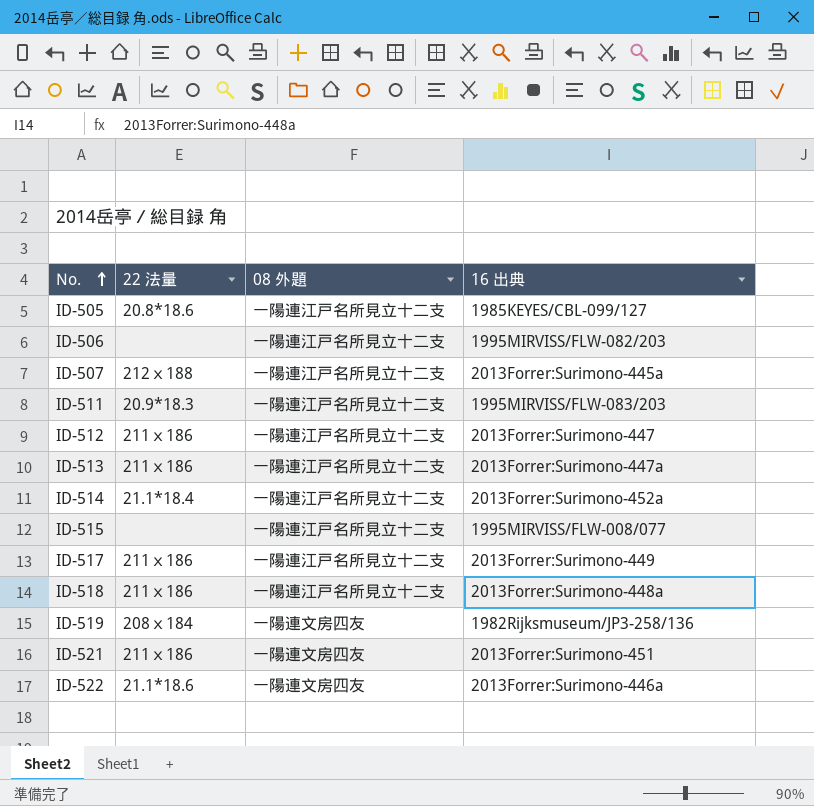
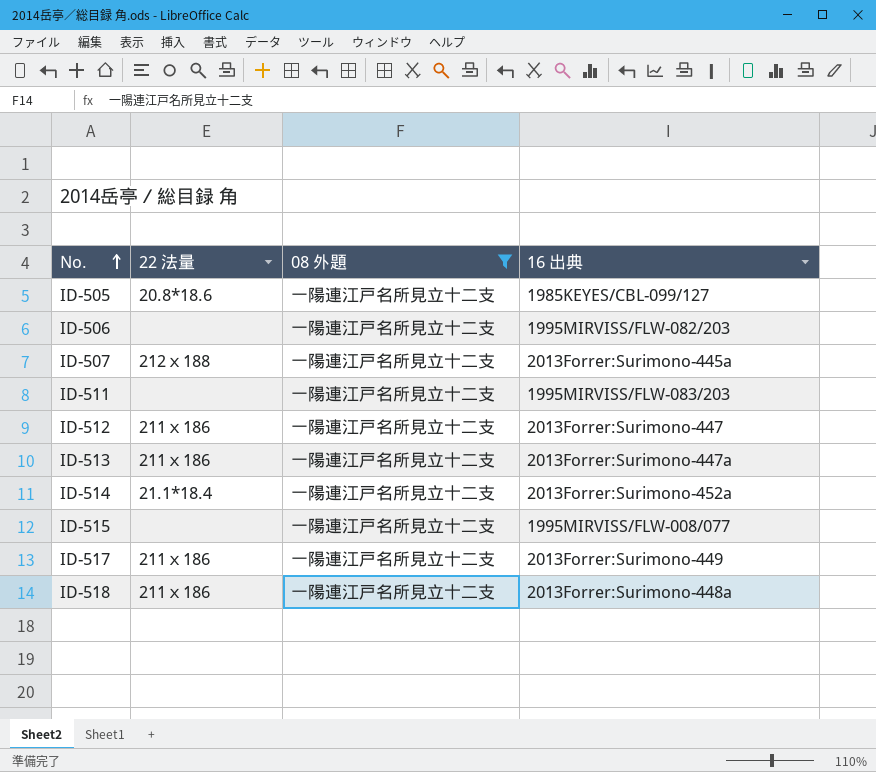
filter: none -> 08 外題 = 一陽連江戸名所見立十二支
ID-511 | 22 法量: 20.9*18.3 -> none

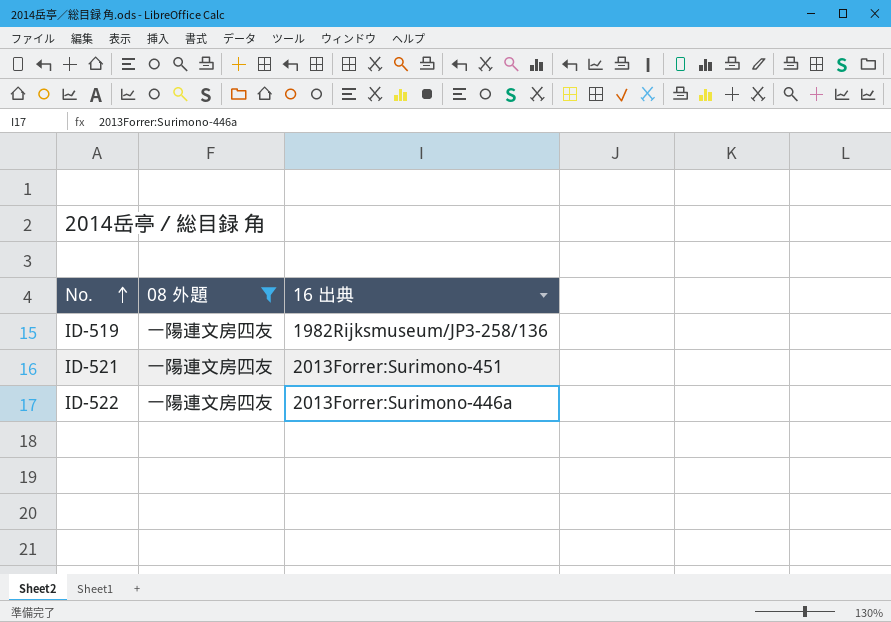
filter: 08 外題 = 一陽連江戸名所見立十二支 -> 08 外題 = 一陽連文房四友
column 22 法量 | position: 2 -> none

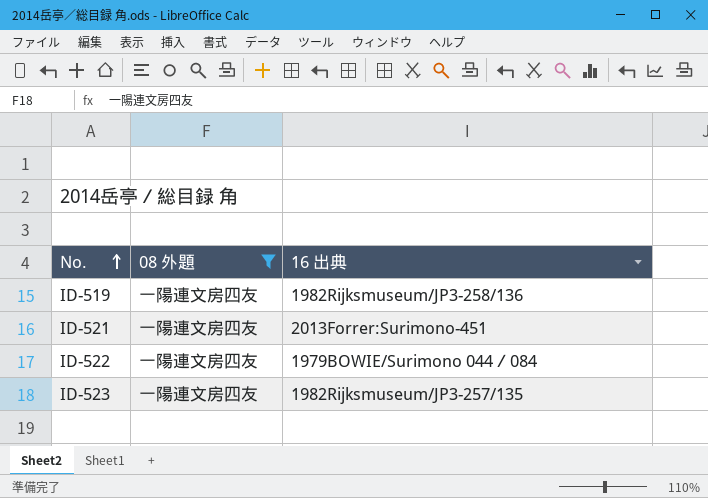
ID-522 | 16 出典: 2013Forrer:Surimono-446a -> 1979BOWIE/Surimono 044／084
row ID-523: none -> 一陽連文房四友 | 1982Rijksmuseum/JP3-257/135

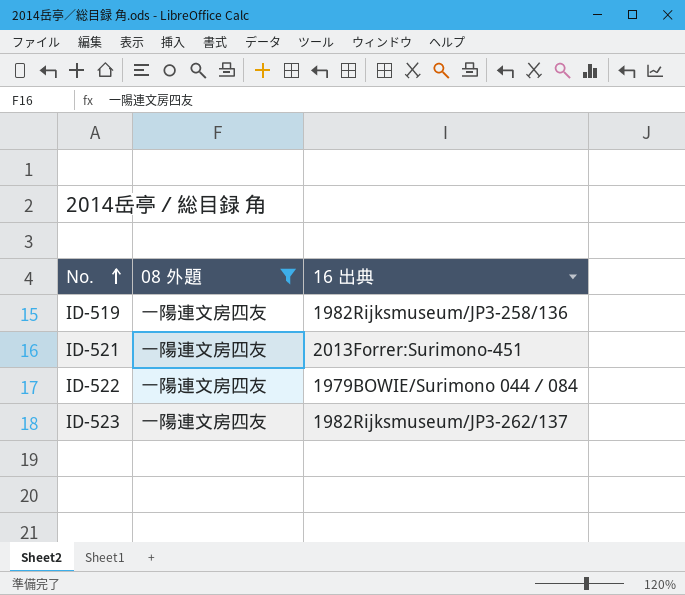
ID-523 | 16 出典: 1982Rijksmuseum/JP3-257/135 -> 1982Rijksmuseum/JP3-262/137

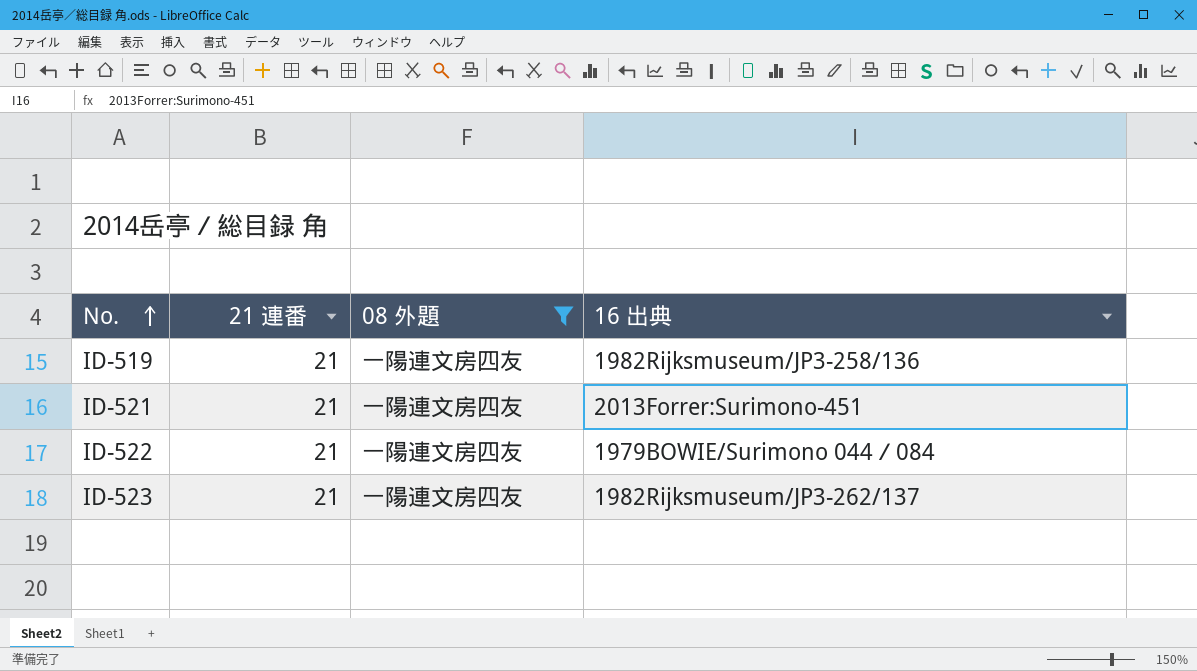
column 21 連番 | position: none -> 2

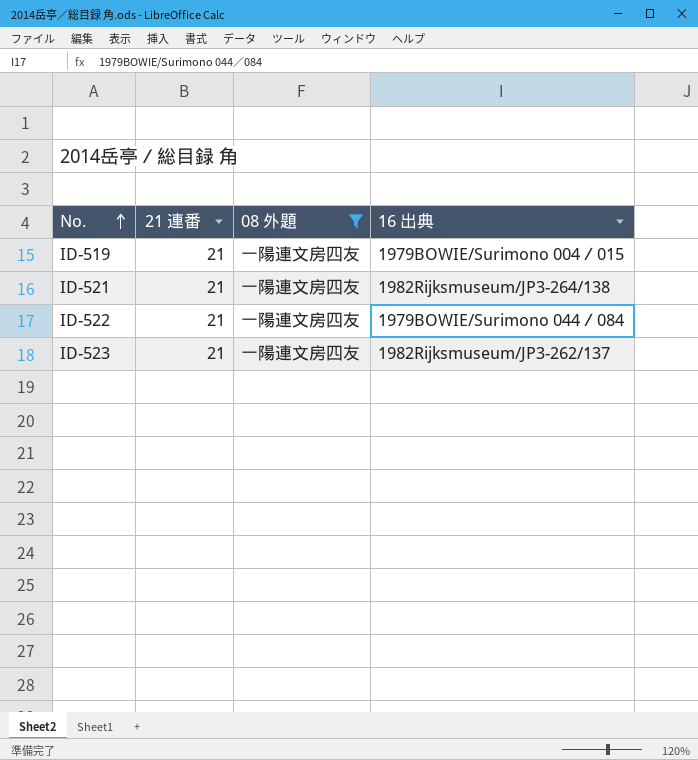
ID-519 | 16 出典: 1982Rijksmuseum/JP3-258/136 -> 1979BOWIE/Surimono 004／015
ID-521 | 16 出典: 2013Forrer:Surimono-451 -> 1982Rijksmuseum/JP3-264/138

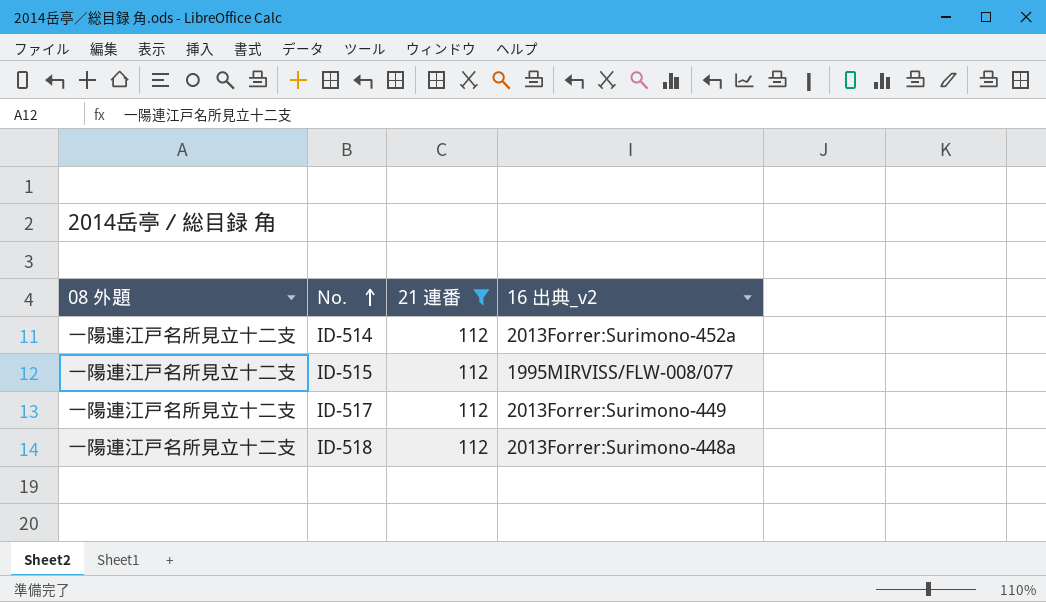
filter: 08 外題 = 一陽連文房四友 -> 21 連番 = 112
column 08 外題 | position: 3 -> 1
column name: 16 出典 -> 16 出典_v2

